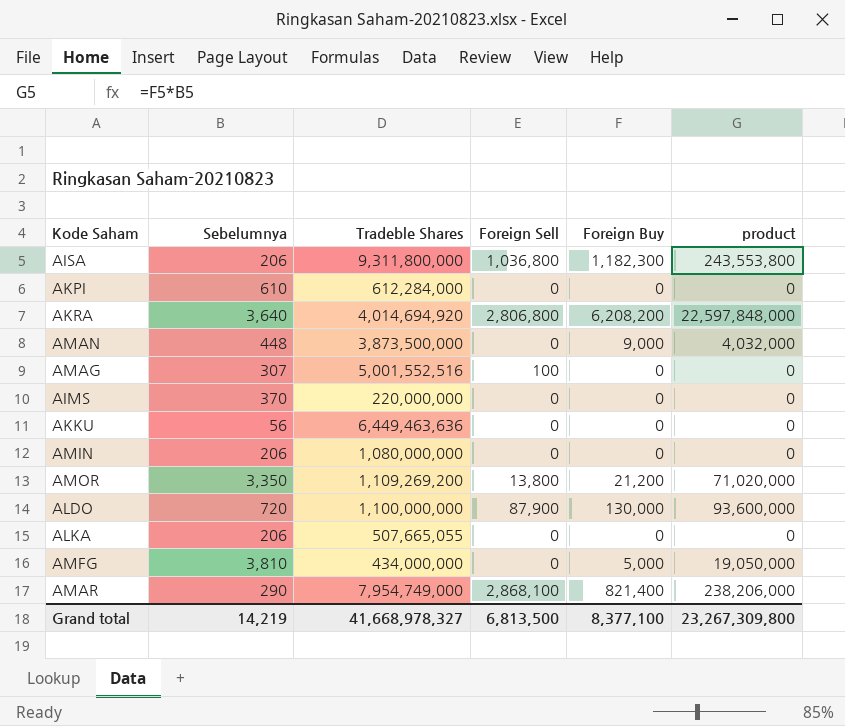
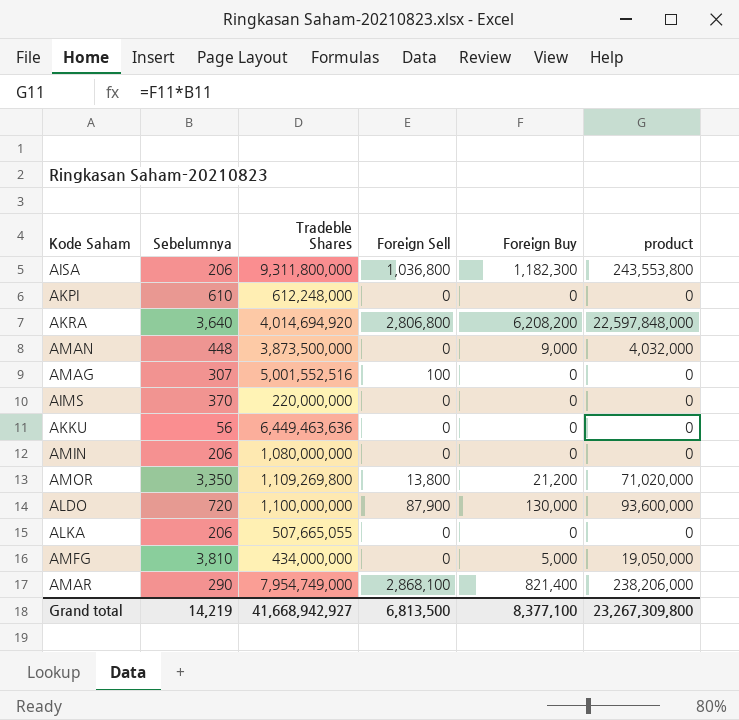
AKPI | Tradeble Shares: 612,284,000 -> 612,248,000
AMOR | Tradeble Shares: 1,109,269,200 -> 1,109,269,800
Grand total | Tradeble Shares: 41,668,978,327 -> 41,668,942,927

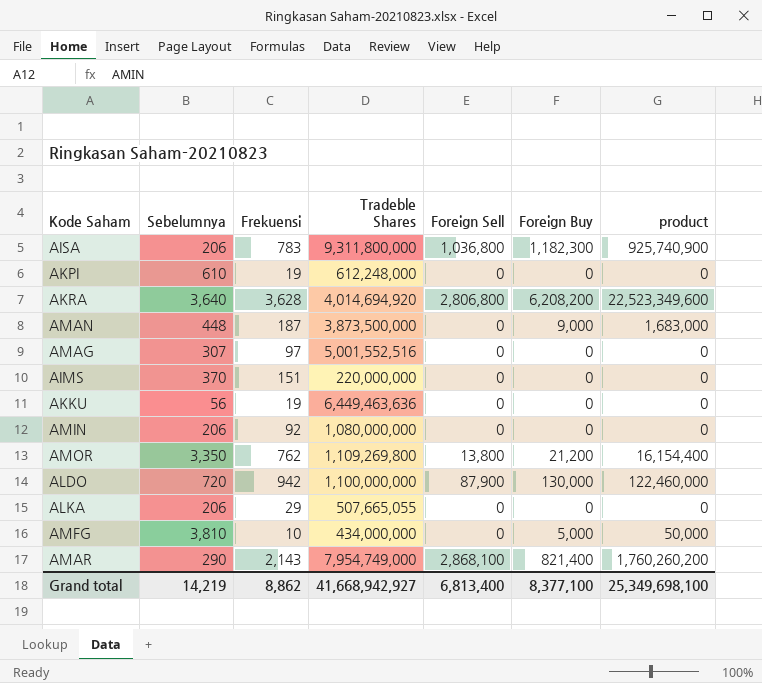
column Frekuensi | position: none -> 3
column product | formula: [Sebelumnya] * [Foreign Buy] -> [Frekuensi] * [Foreign Buy]
AMAG | Foreign Sell: 100 -> 0
Grand total | Foreign Sell: 6,813,500 -> 6,813,400
Grand total | product: 23,267,309,800 -> 25,349,698,100

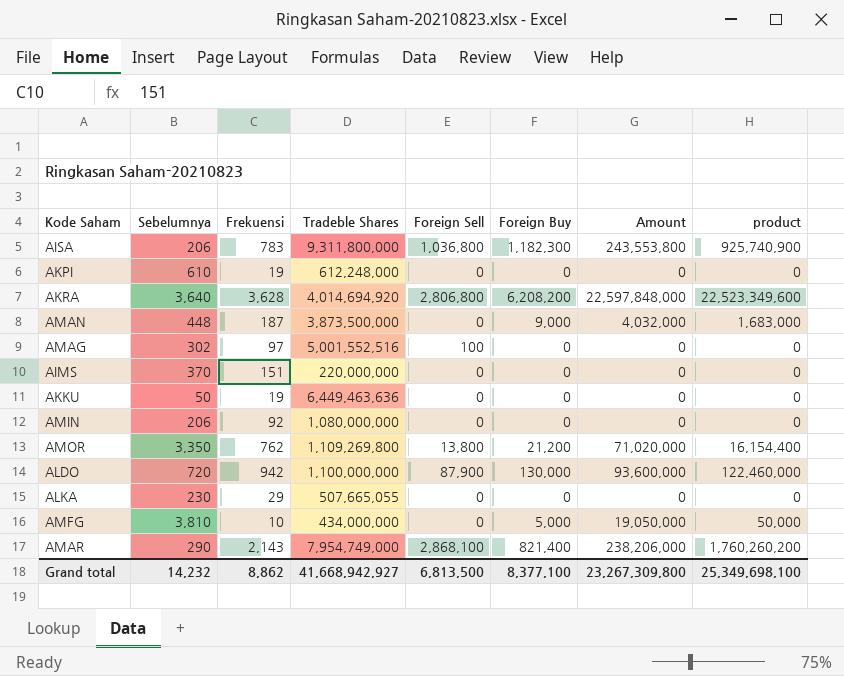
column Amount | formula: none -> [Sebelumnya] * [Foreign Buy]
AMAG | Sebelumnya: 307 -> 302
AMAG | Foreign Sell: 0 -> 100
AKKU | Sebelumnya: 56 -> 50
ALKA | Sebelumnya: 206 -> 230
Grand total | Sebelumnya: 14,219 -> 14,232
Grand total | Foreign Sell: 6,813,400 -> 6,813,500

